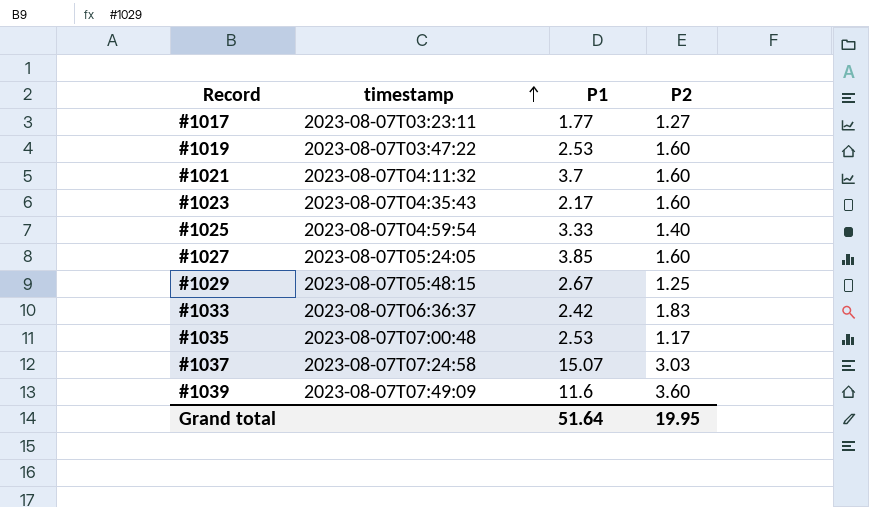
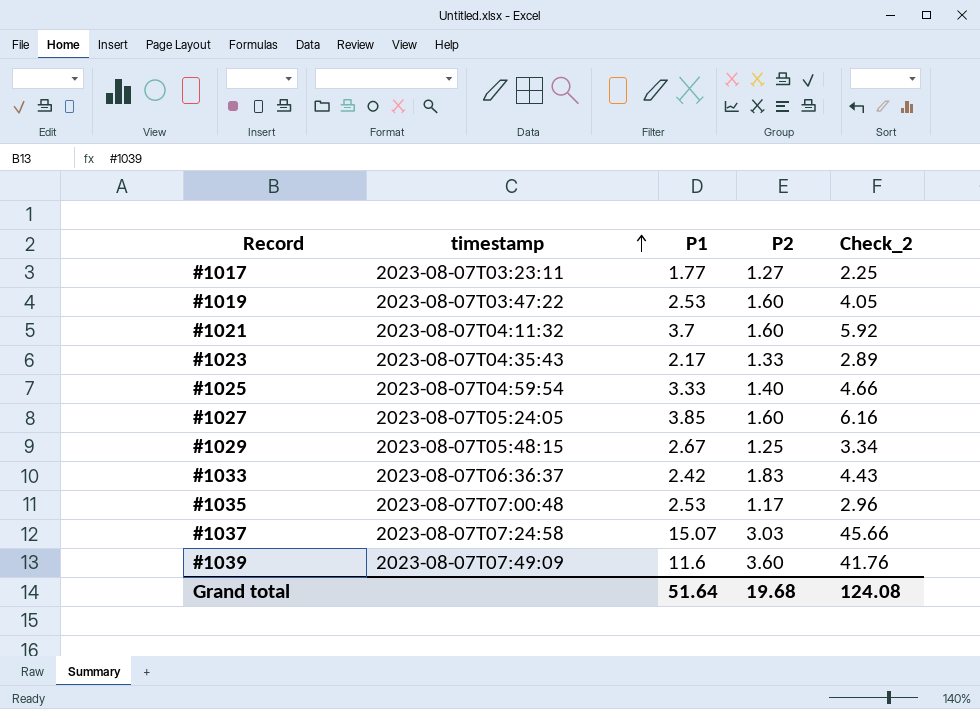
column Check_2 | formula: none -> [P1] * [P2]
#1023 | P2: 1.60 -> 1.33
Grand total | P2: 19.95 -> 19.68

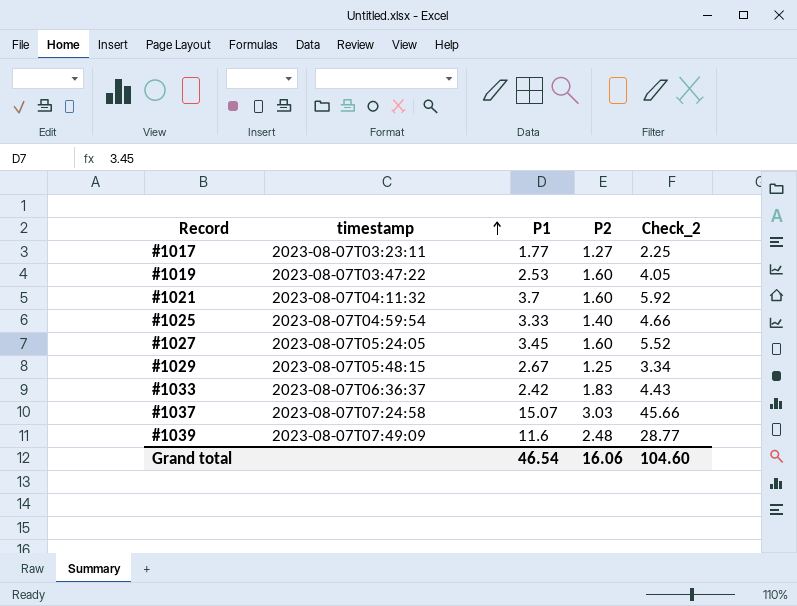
row #1023: 2023-08-07T04:35:43 | 2.17 | 1.33 | 2.89 -> none
row #1035: 2023-08-07T07:00:48 | 2.53 | 1.17 | 2.96 -> none
#1027 | P1: 3.85 -> 3.45
#1027 | Check_2: 6.16 -> 5.52
#1039 | P2: 3.60 -> 2.48
#1039 | Check_2: 41.76 -> 28.77
Grand total | P1: 51.64 -> 46.54
Grand total | P2: 19.68 -> 16.06
Grand total | Check_2: 124.08 -> 104.60

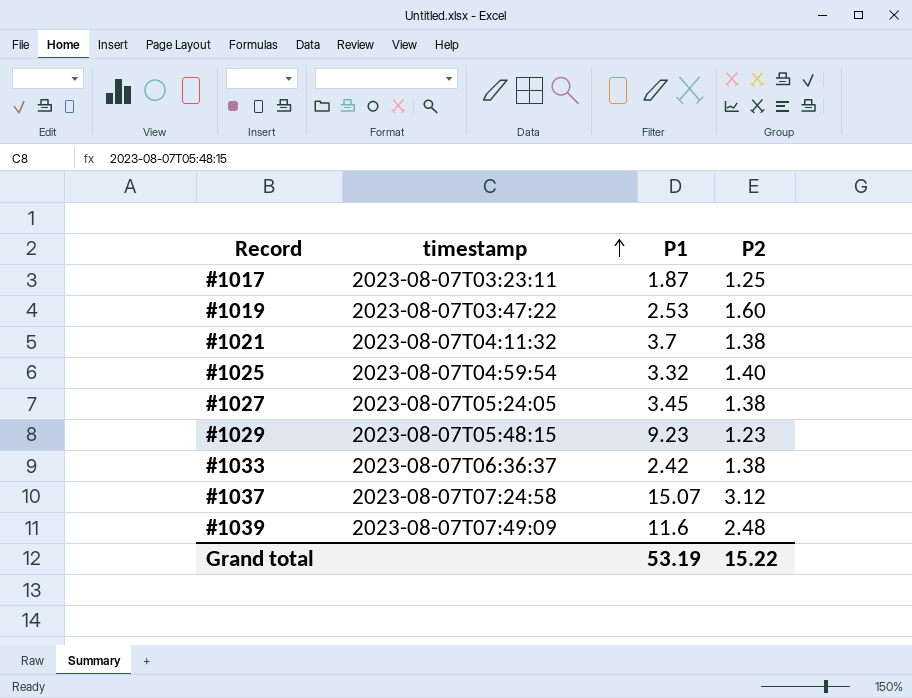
column Check_2 | formula: [P1] * [P2] -> none
#1017 | P1: 1.77 -> 1.87
#1017 | P2: 1.27 -> 1.25
#1021 | P2: 1.60 -> 1.38
#1025 | P1: 3.33 -> 3.32
#1027 | P2: 1.60 -> 1.38
#1029 | P1: 2.67 -> 9.23
#1029 | P2: 1.25 -> 1.23
#1033 | P2: 1.83 -> 1.38
#1037 | P2: 3.03 -> 3.12
Grand total | P1: 46.54 -> 53.19
Grand total | P2: 16.06 -> 15.22

